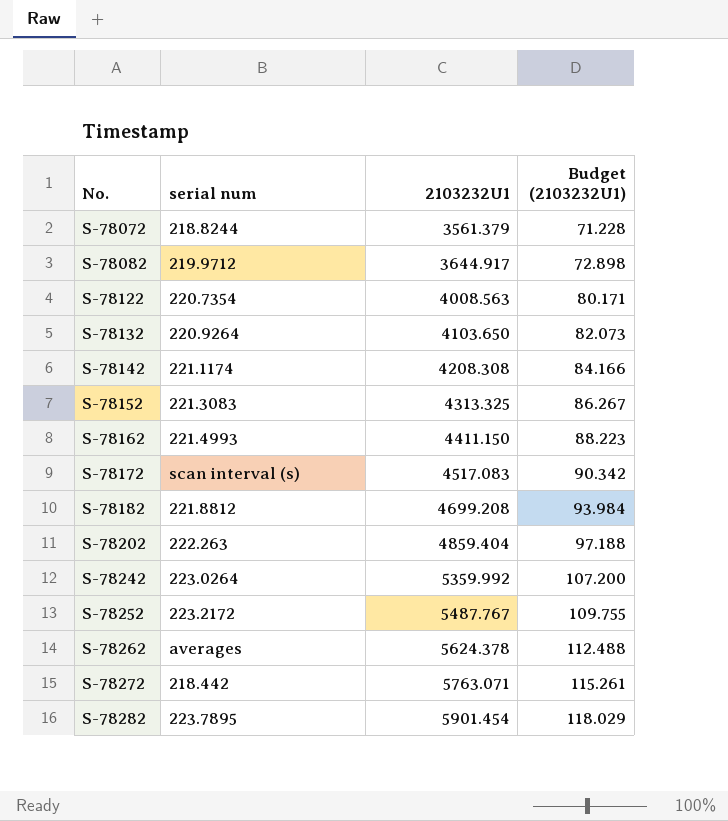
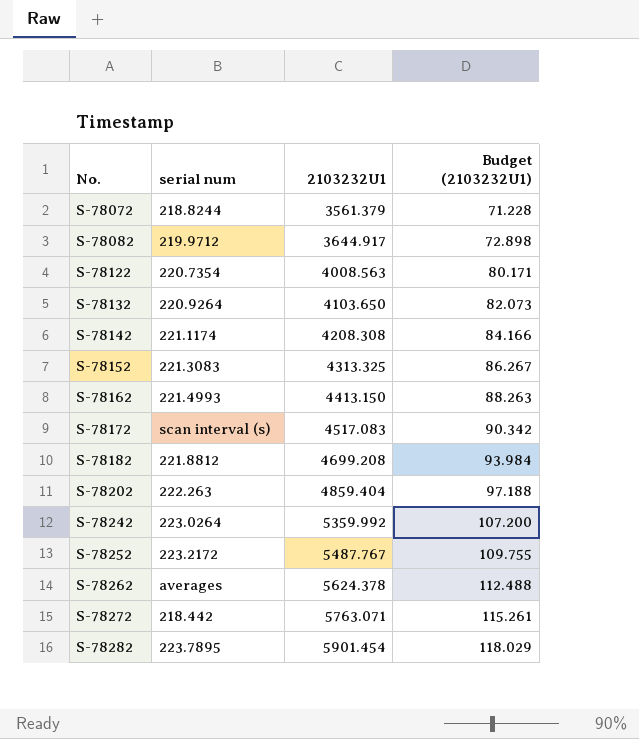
S-78162 | 2103232U1: 4411.150 -> 4413.150
S-78162 | Budget (2103232U1): 88.223 -> 88.263

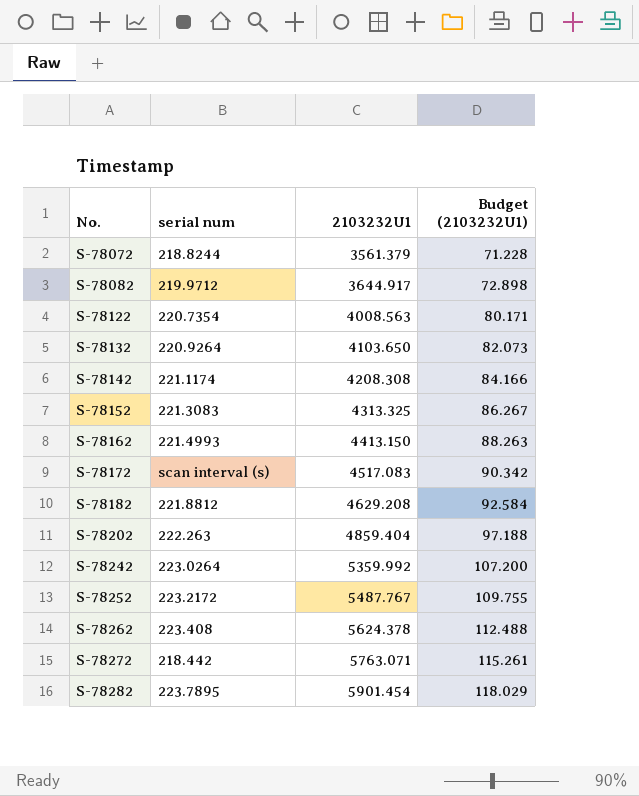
S-78182 | 2103232U1: 4699.208 -> 4629.208
S-78182 | Budget (2103232U1): 93.984 -> 92.584
S-78262 | serial num: averages -> 223.408

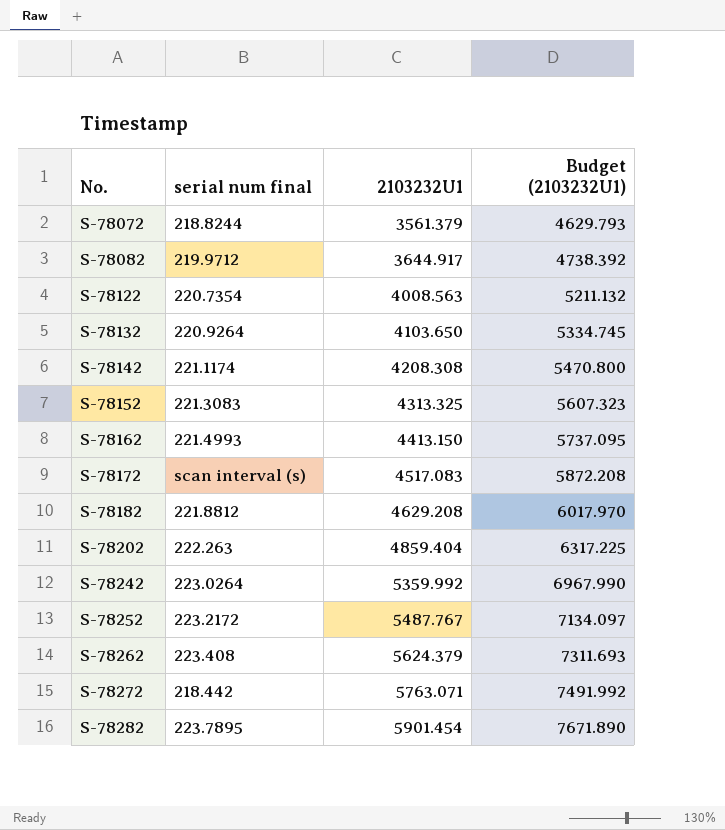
column name: serial num -> serial num final
column Budget (2103232U1) | formula: [2103232U1] * 0.02 -> [2103232U1] * 1.3
S-78262 | 2103232U1: 5624.378 -> 5624.379

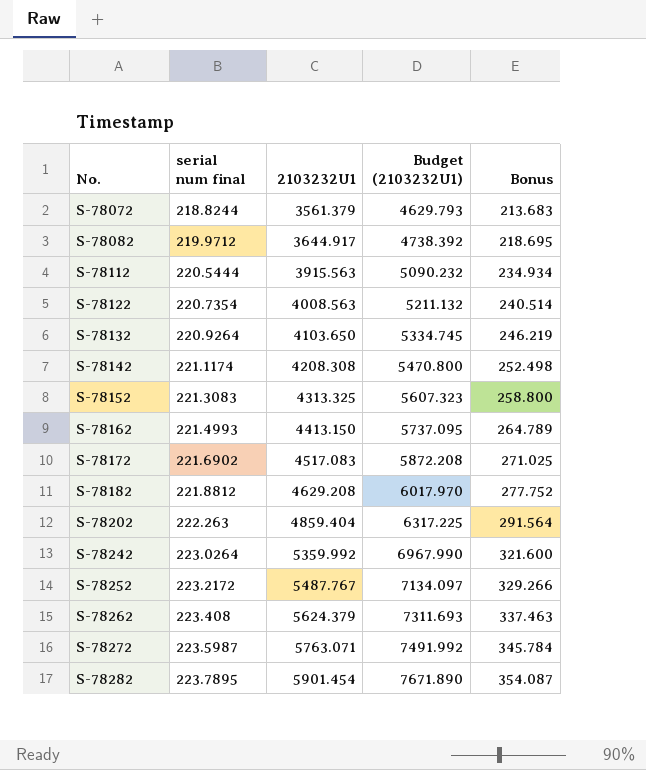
column Bonus | formula: none -> [2103232U1] * 0.06
row S-78112: none -> 220.5444 | 3915.563 | 5090.232 | 234.934
S-78172 | serial num final: scan interval (s) -> 221.6902
S-78272 | serial num final: 218.442 -> 223.5987

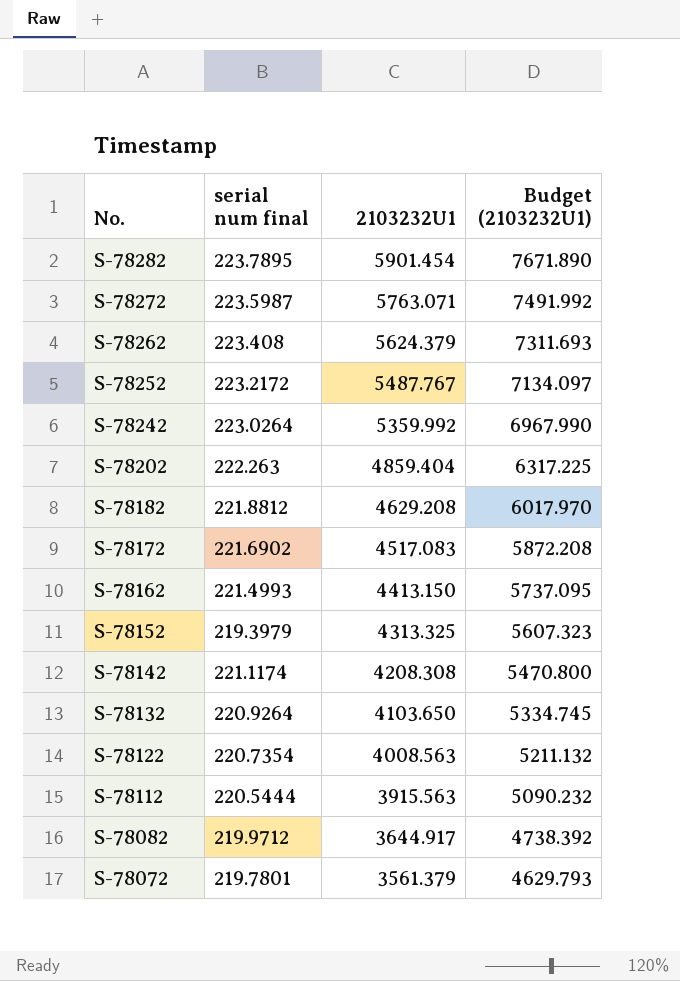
row order: No. ascending -> No. descending
column Bonus | formula: [2103232U1] * 0.06 -> none
S-78152 | serial num final: 221.3083 -> 219.3979
S-78072 | serial num final: 218.8244 -> 219.7801

